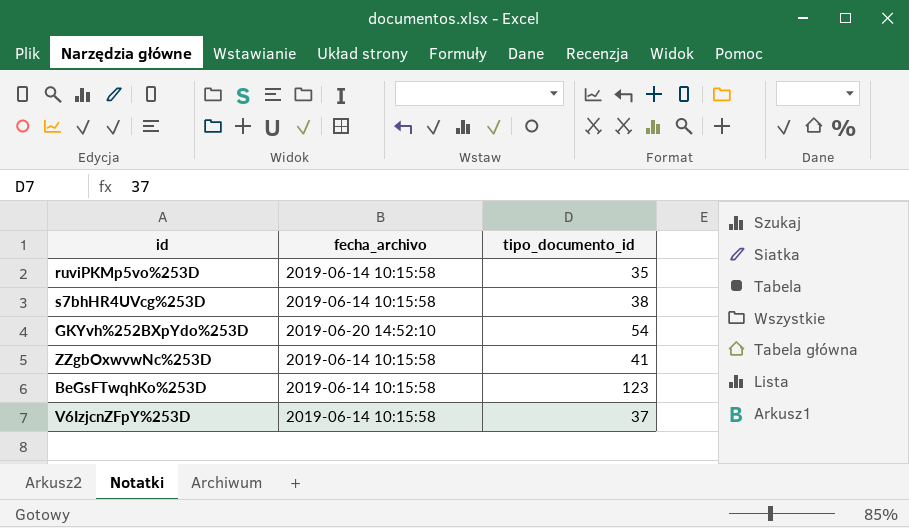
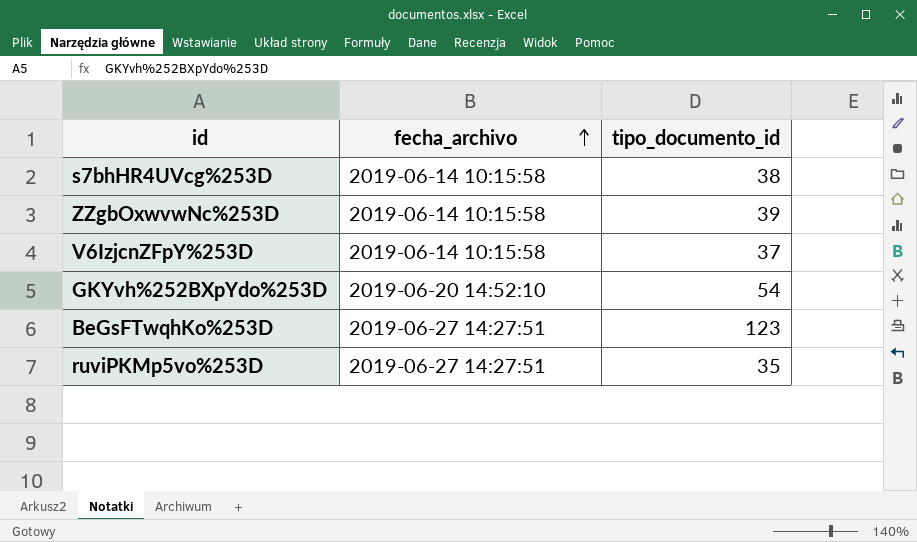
row order: none -> fecha_archivo ascending
ZZgbOxwvwNc%253D | tipo_documento_id: 41 -> 39
BeGsFTwqhKo%253D | fecha_archivo: 2019-06-14 10:15:58 -> 2019-06-27 14:27:51
ruviPKMp5vo%253D | fecha_archivo: 2019-06-14 10:15:58 -> 2019-06-27 14:27:51

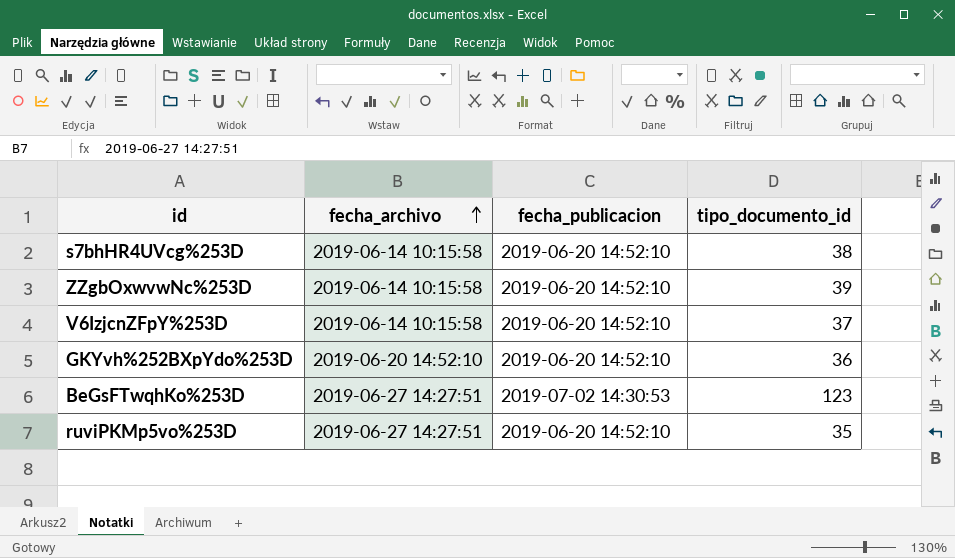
column fecha_publicacion | position: none -> 3
GKYvh%252BXpYdo%253D | tipo_documento_id: 54 -> 36

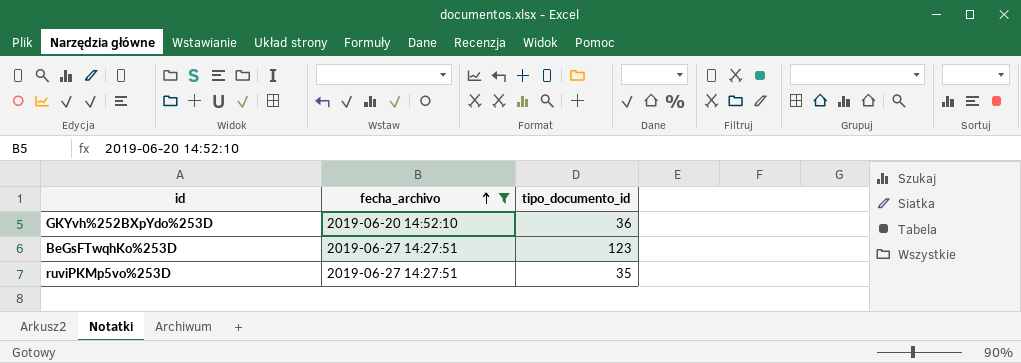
filter: none -> fecha_archivo != 2019-06-14 10:15:58
column fecha_publicacion | position: 3 -> none

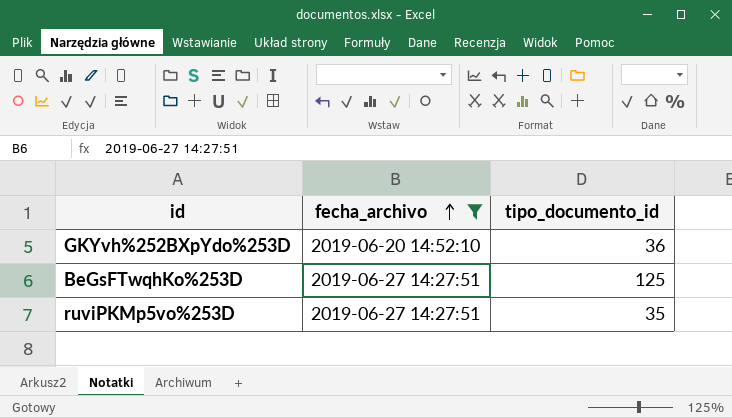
BeGsFTwqhKo%253D | tipo_documento_id: 123 -> 125

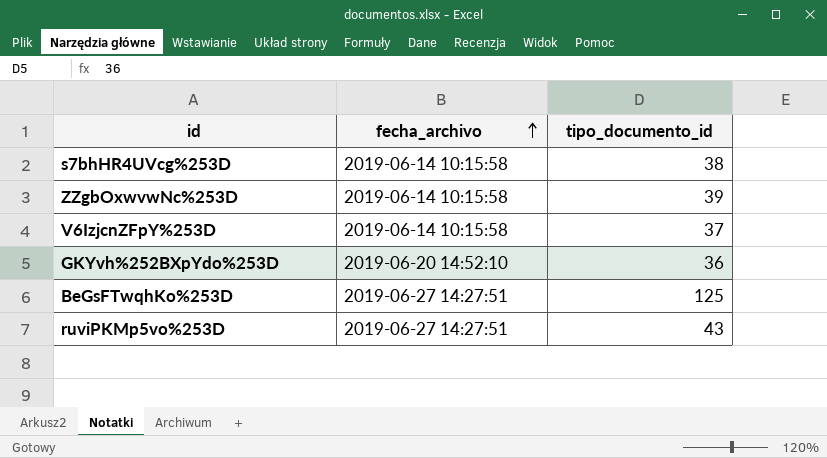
filter: fecha_archivo != 2019-06-14 10:15:58 -> none
ruviPKMp5vo%253D | tipo_documento_id: 35 -> 43

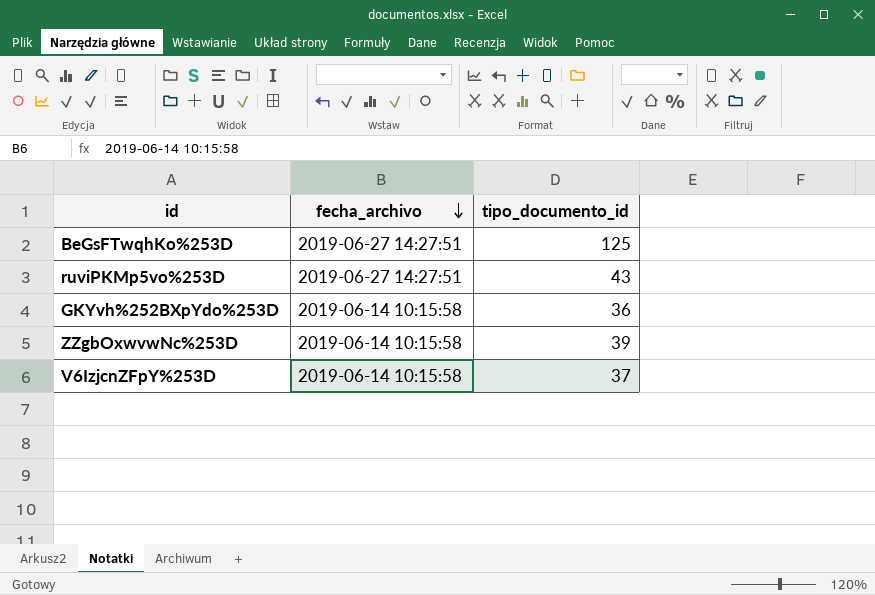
row order: fecha_archivo ascending -> fecha_archivo descending
row s7bhHR4UVcg%253D: 2019-06-14 10:15:58 | 38 -> none
GKYvh%252BXpYdo%253D | fecha_archivo: 2019-06-20 14:52:10 -> 2019-06-14 10:15:58

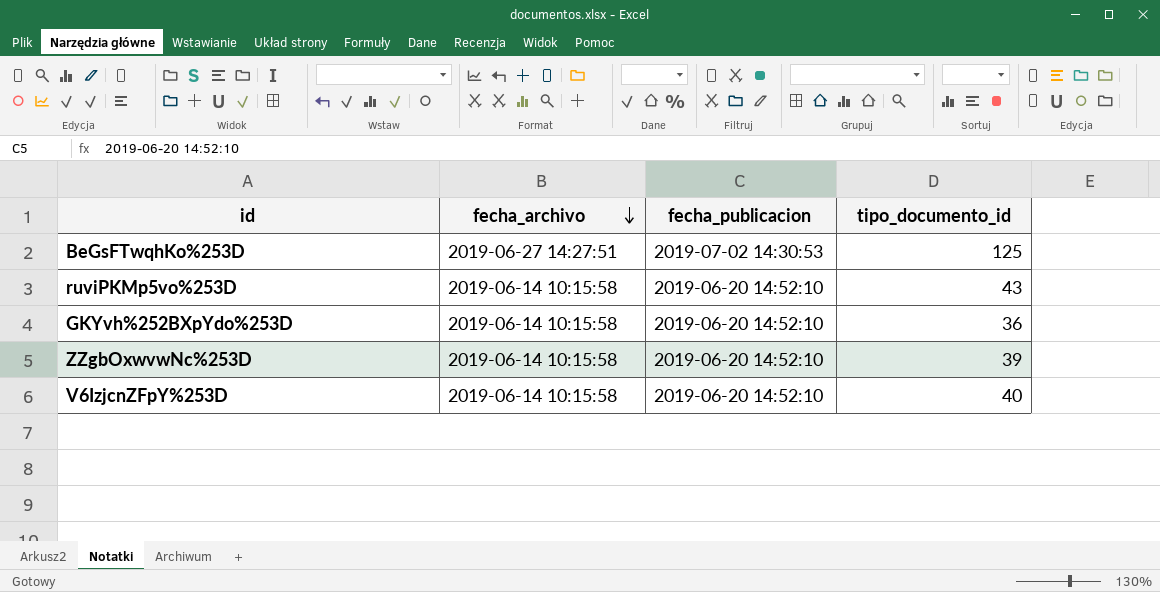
column fecha_publicacion | position: none -> 3
ruviPKMp5vo%253D | fecha_archivo: 2019-06-27 14:27:51 -> 2019-06-14 10:15:58
V6IzjcnZFpY%253D | tipo_documento_id: 37 -> 40

